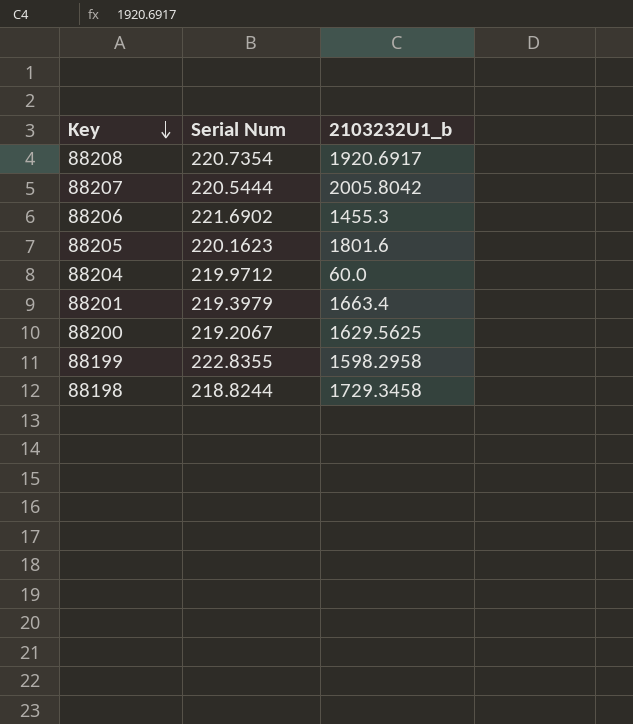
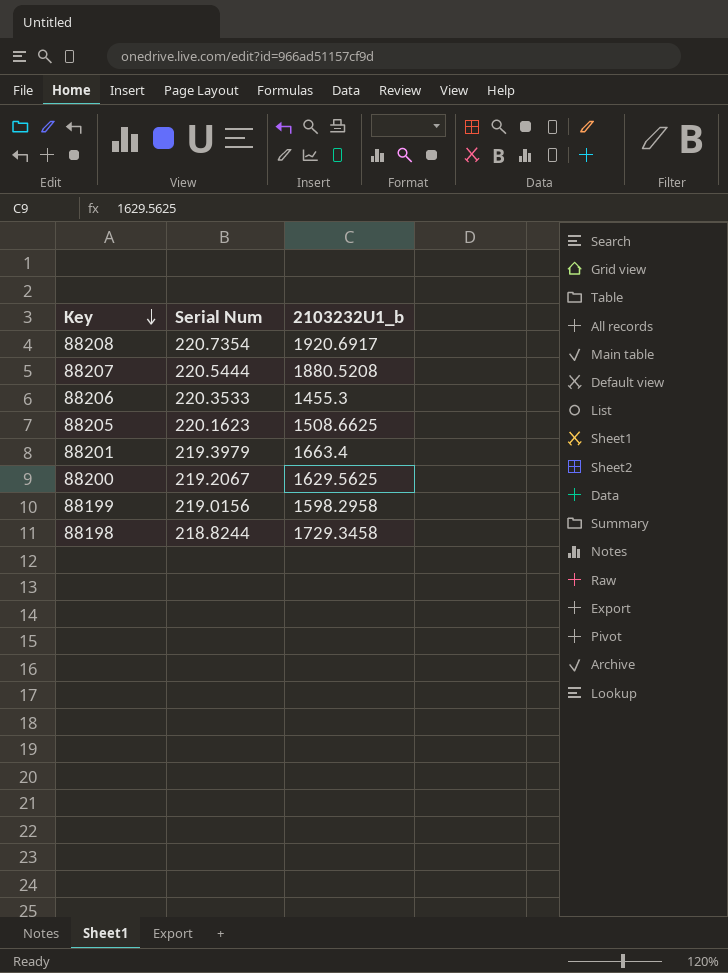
row 88204: 219.9712 | 60.0 -> none
88207 | 2103232U1_b: 2005.8042 -> 1880.5208
88206 | Serial Num: 221.6902 -> 220.3533
88205 | 2103232U1_b: 1801.6 -> 1508.6625
88199 | Serial Num: 222.8355 -> 219.0156

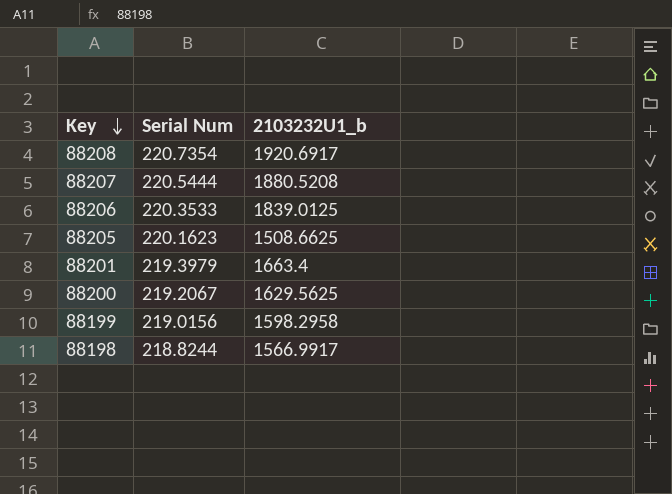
88206 | 2103232U1_b: 1455.3 -> 1839.0125
88198 | 2103232U1_b: 1729.3458 -> 1566.9917

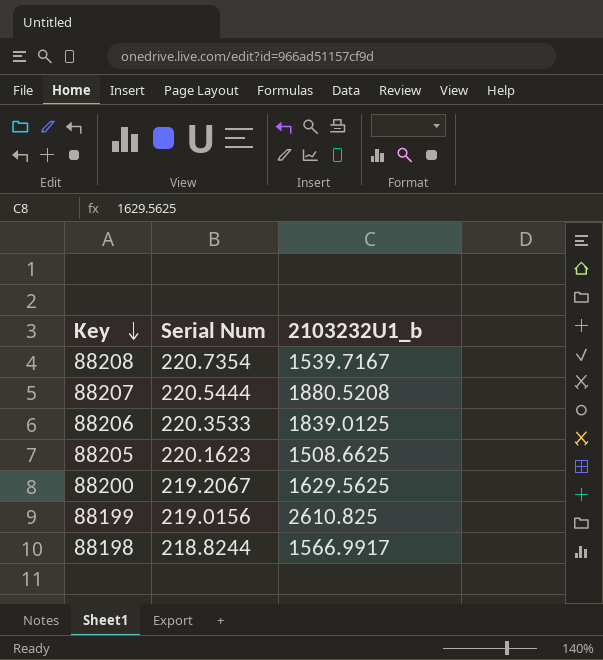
row 88201: 219.3979 | 1663.4 -> none
88208 | 2103232U1_b: 1920.6917 -> 1539.7167
88199 | 2103232U1_b: 1598.2958 -> 2610.825

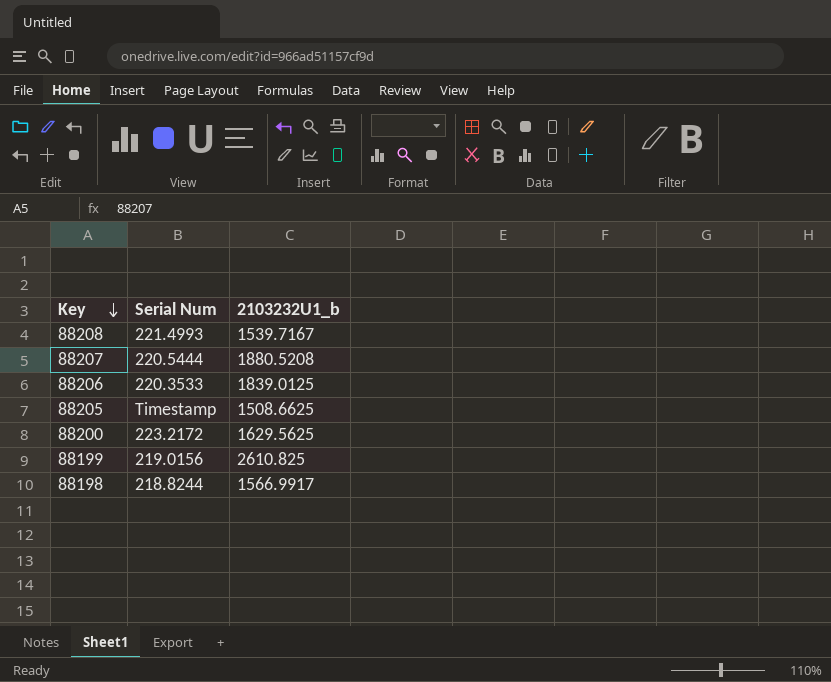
88208 | Serial Num: 220.7354 -> 221.4993
88205 | Serial Num: 220.1623 -> Timestamp
88200 | Serial Num: 219.2067 -> 223.2172

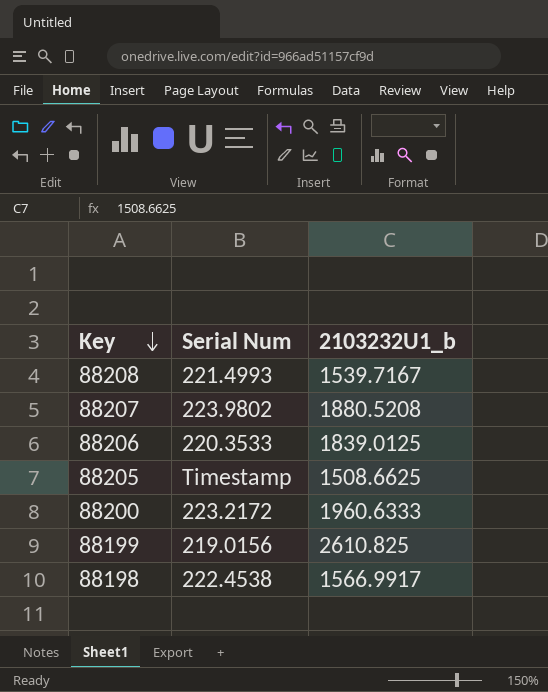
88207 | Serial Num: 220.5444 -> 223.9802
88200 | 2103232U1_b: 1629.5625 -> 1960.6333
88198 | Serial Num: 218.8244 -> 222.4538

